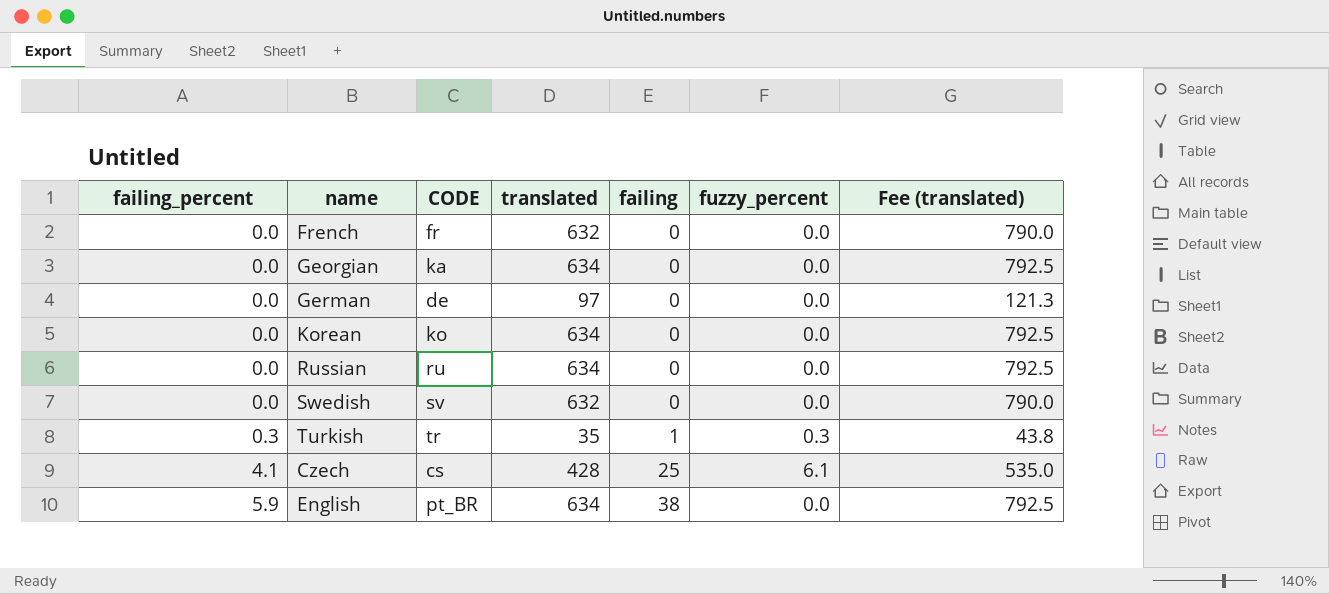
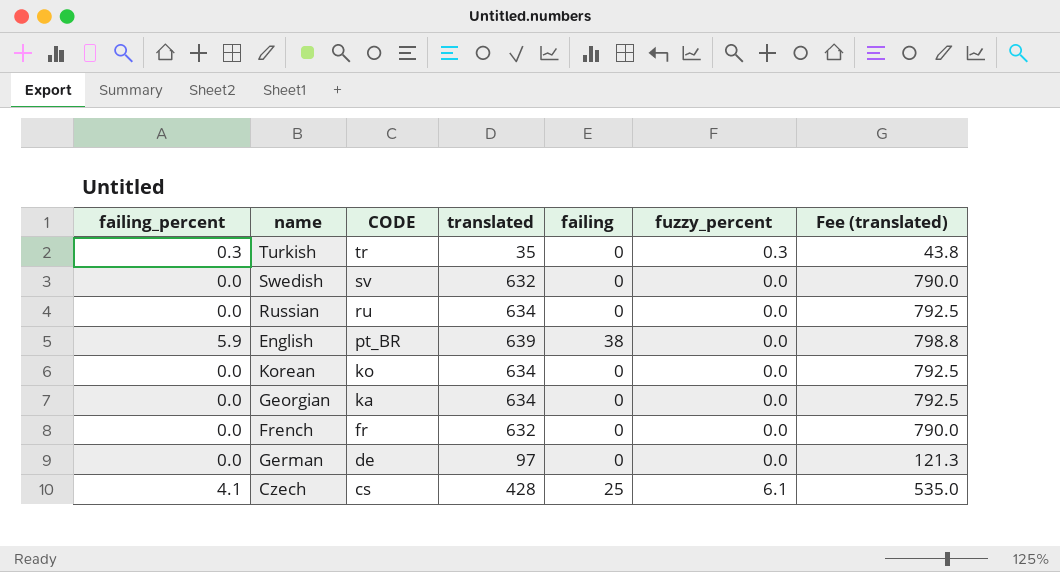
row order: failing_percent ascending -> CODE descending
Turkish | failing: 1 -> 0
English | translated: 634 -> 639
English | Fee (translated): 792.5 -> 798.8

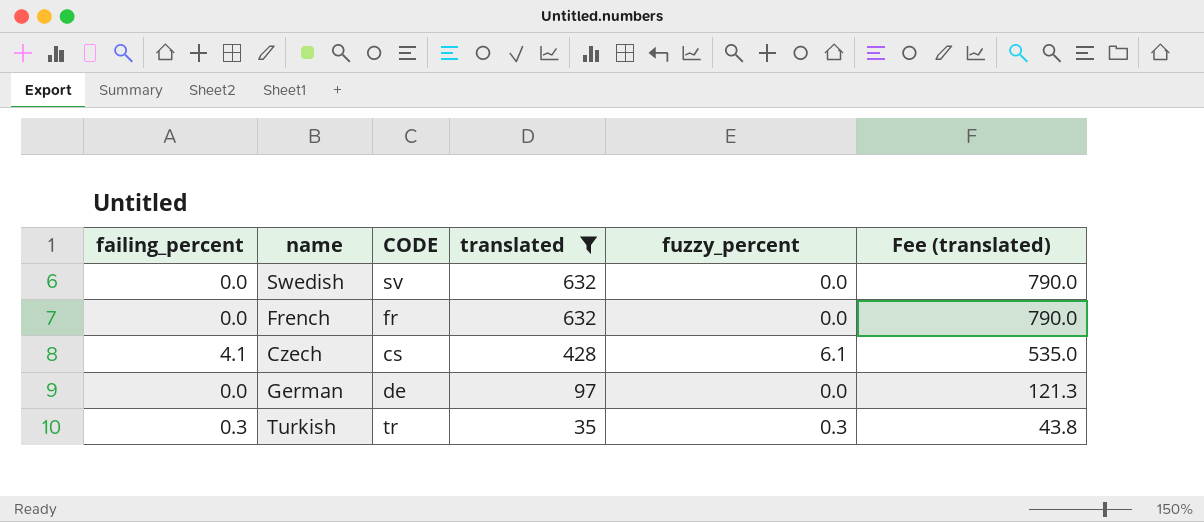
filter: none -> translated <= 632
row order: CODE descending -> translated descending
column failing | position: 5 -> none

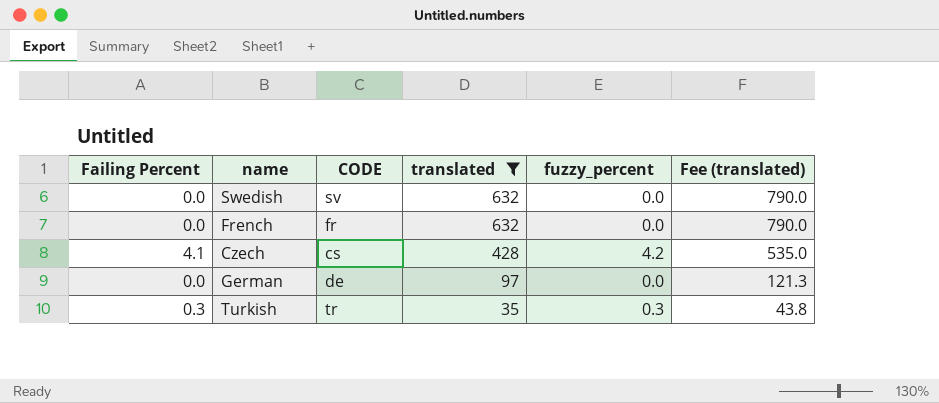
column name: failing_percent -> Failing Percent
Czech | fuzzy_percent: 6.1 -> 4.2

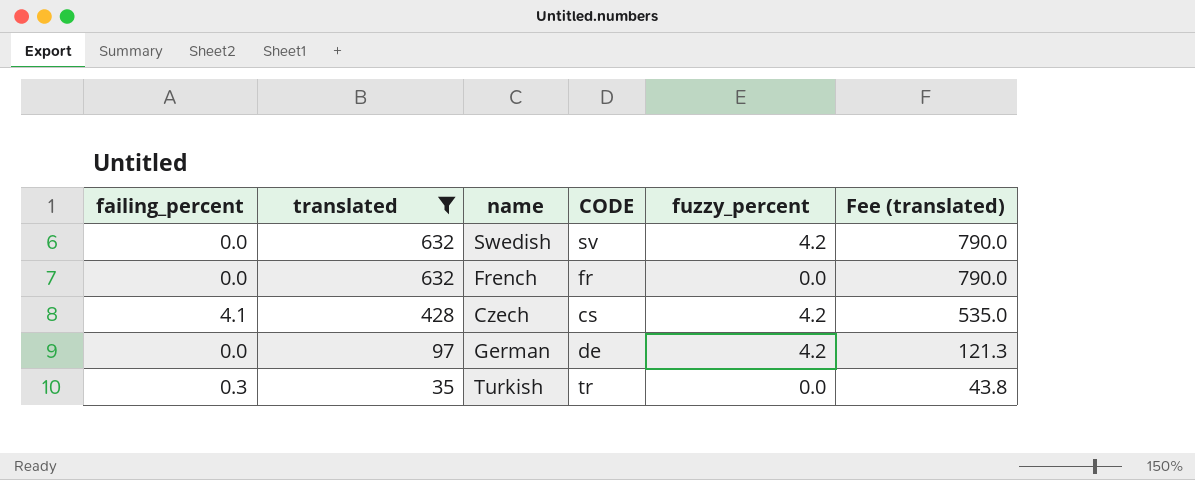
column name: Failing Percent -> failing_percent
column translated | position: 4 -> 2
Swedish | fuzzy_percent: 0.0 -> 4.2
German | fuzzy_percent: 0.0 -> 4.2
Turkish | fuzzy_percent: 0.3 -> 0.0

